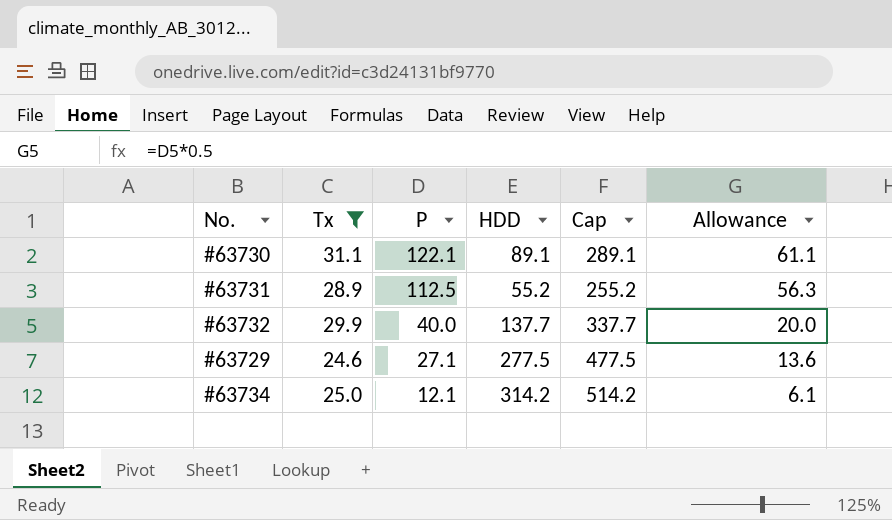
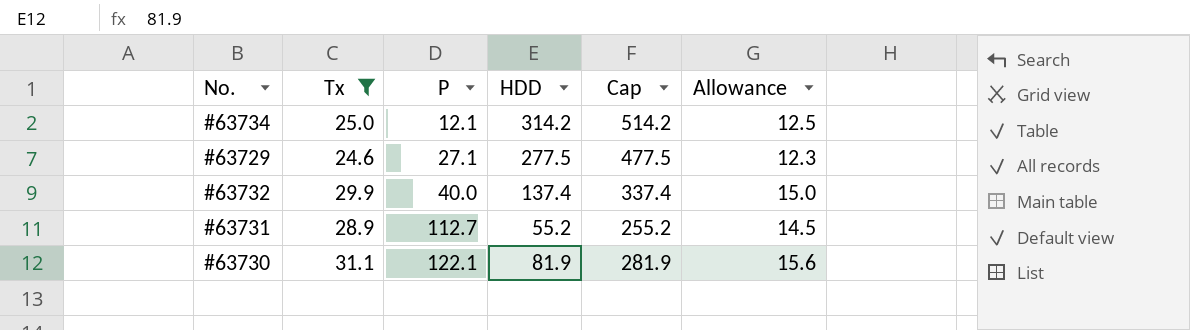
row order: P descending -> P ascending
column Allowance | formula: [P] * 0.5 -> [Tx] * 0.5
#63732 | HDD: 137.7 -> 137.4
#63732 | Cap: 337.7 -> 337.4
#63731 | P: 112.5 -> 112.7
#63730 | HDD: 89.1 -> 81.9
#63730 | Cap: 289.1 -> 281.9

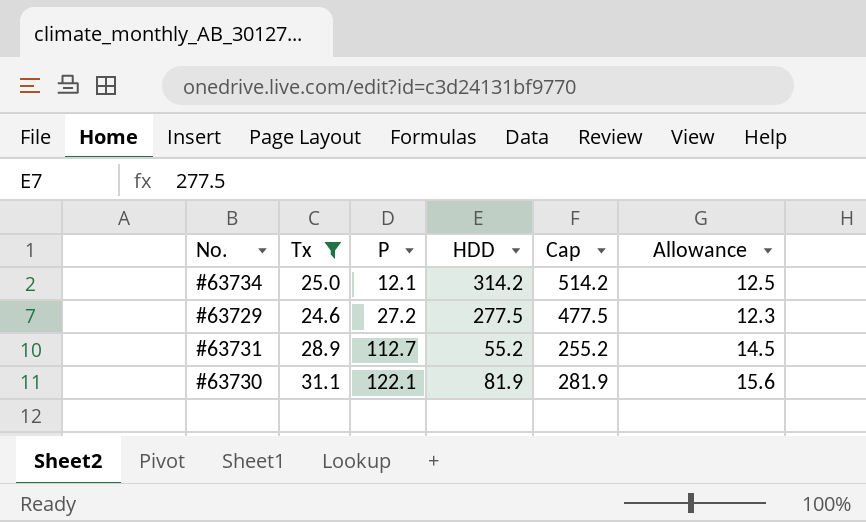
row #63732: 29.9 | 40.0 | 137.4 | 337.4 | 15.0 -> none
#63729 | P: 27.1 -> 27.2

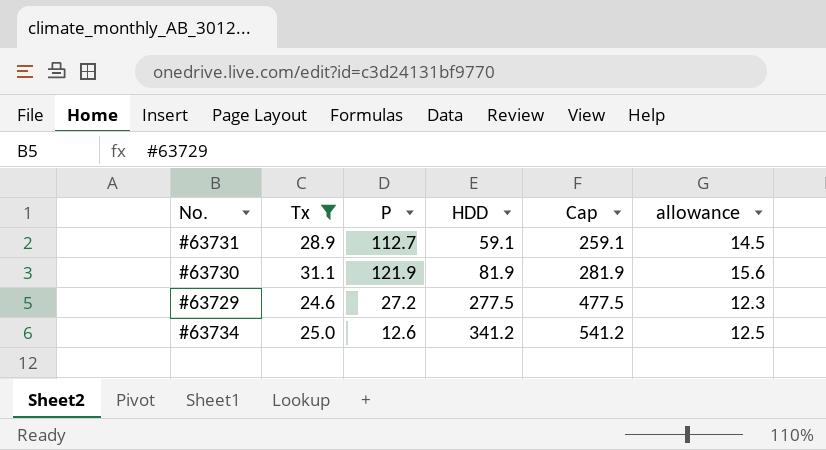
row order: P ascending -> HDD ascending
column name: Allowance -> allowance
#63731 | HDD: 55.2 -> 59.1
#63731 | Cap: 255.2 -> 259.1
#63730 | P: 122.1 -> 121.9
#63734 | P: 12.1 -> 12.6
#63734 | HDD: 314.2 -> 341.2
#63734 | Cap: 514.2 -> 541.2

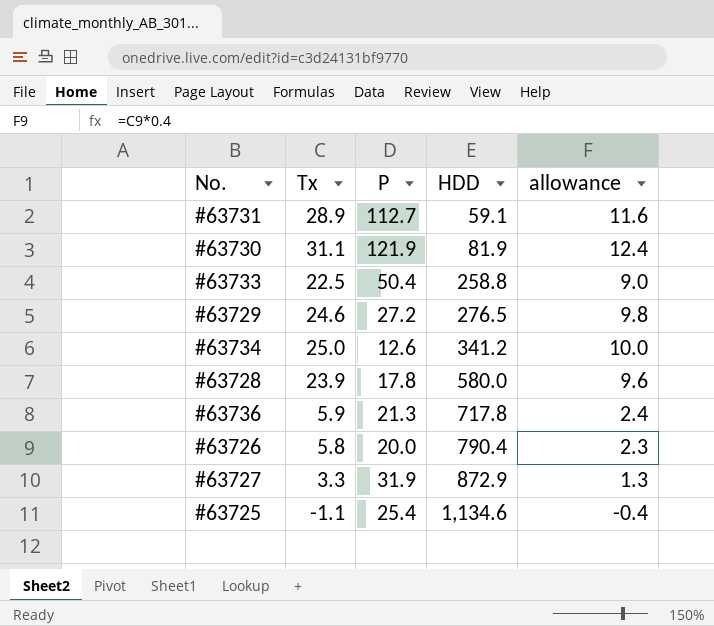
filter: Tx >= 24.6 -> none
column Cap | formula: [HDD] + 200 -> none
column allowance | formula: [Tx] * 0.5 -> [Tx] * 0.4
#63729 | HDD: 277.5 -> 276.5

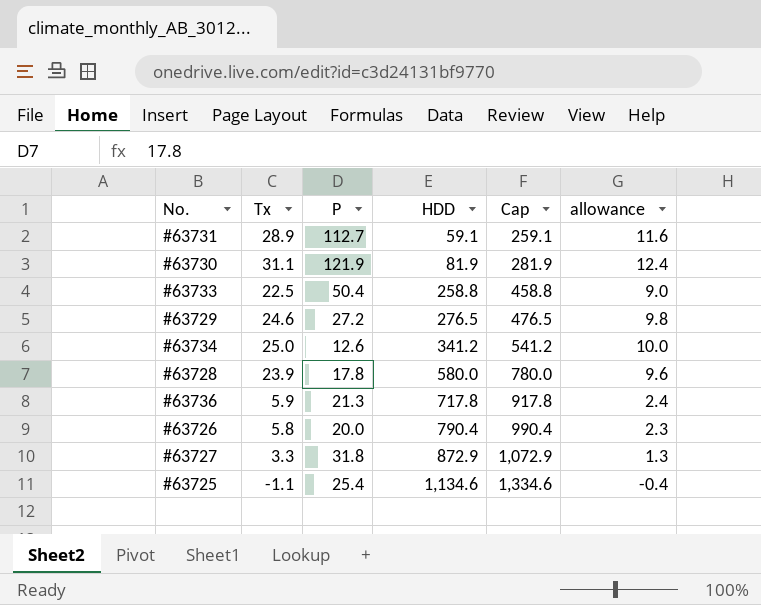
column Cap | formula: none -> [HDD] + 200
#63727 | P: 31.9 -> 31.8

